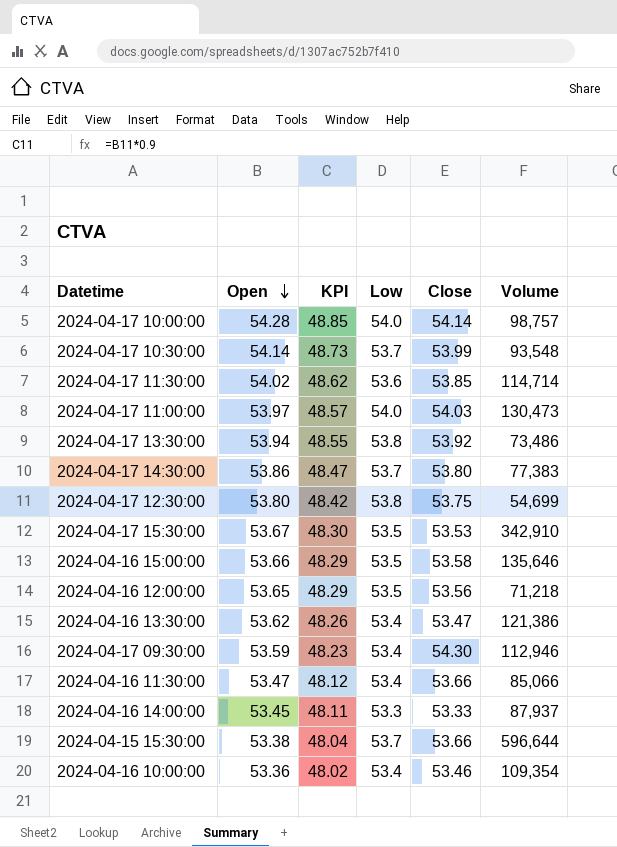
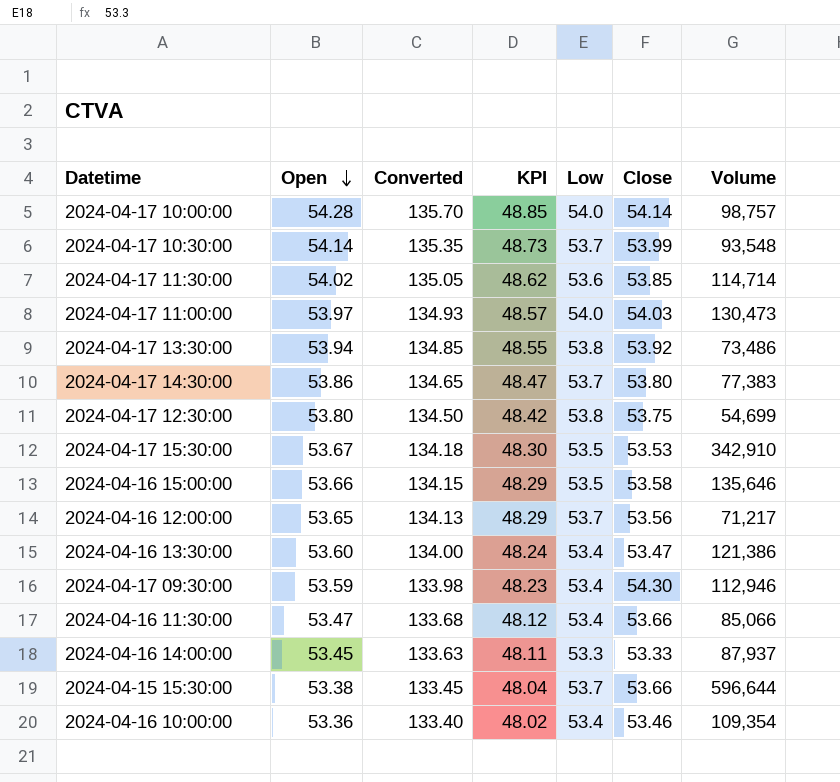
column Converted | formula: none -> [Open] * 2.5
2024-04-16 12:00:00 | Low: 53.5 -> 53.7
2024-04-16 12:00:00 | Volume: 71,218 -> 71,217
2024-04-16 13:30:00 | Open: 53.62 -> 53.60
2024-04-16 13:30:00 | KPI: 48.26 -> 48.24

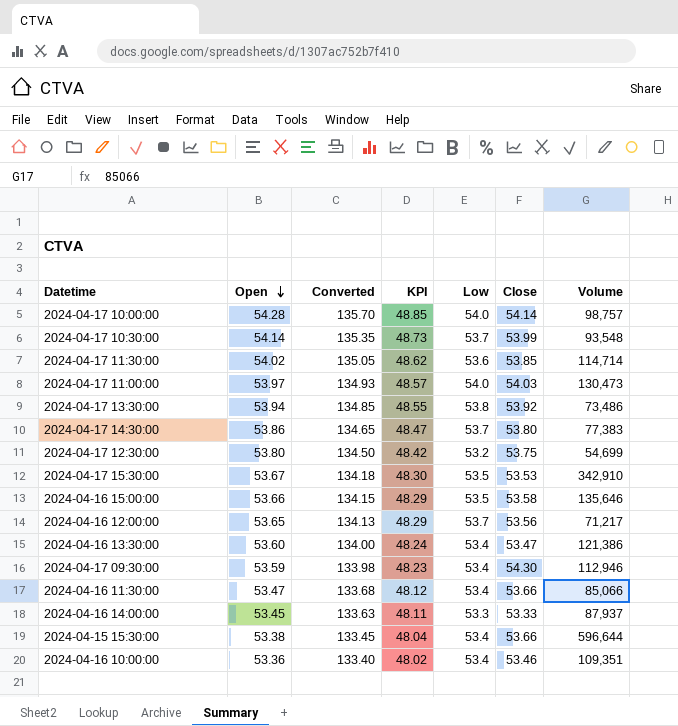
2024-04-17 12:30:00 | Low: 53.8 -> 53.2
2024-04-15 15:30:00 | Low: 53.7 -> 53.4
2024-04-16 10:00:00 | Volume: 109,354 -> 109,351

